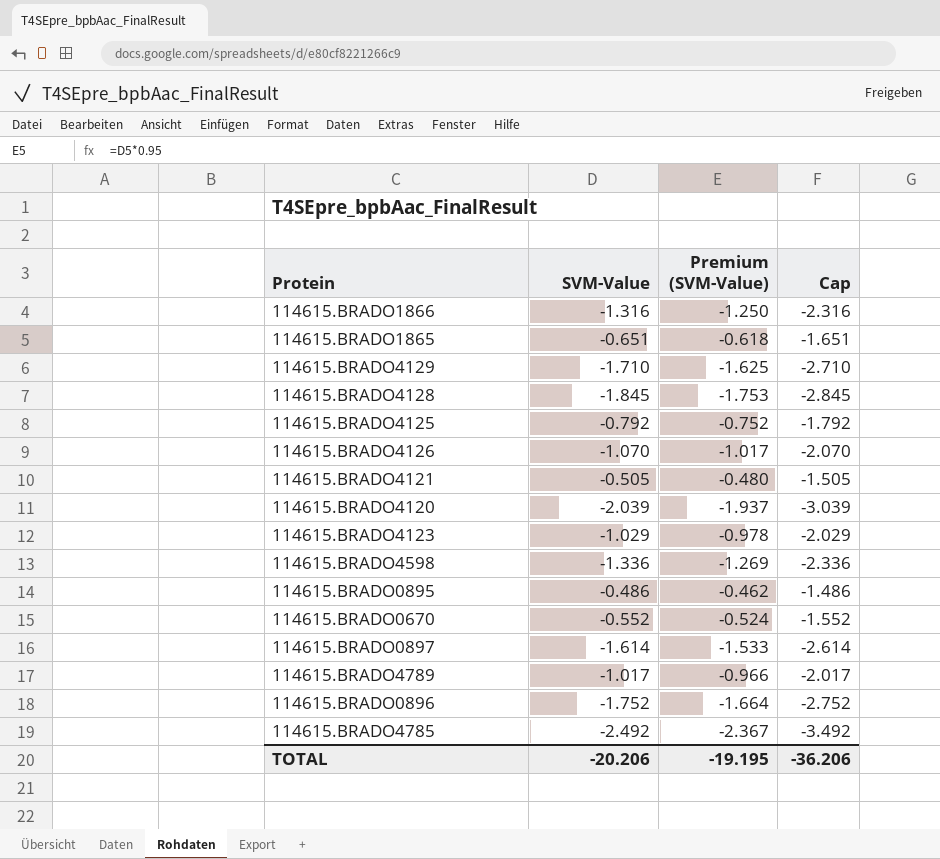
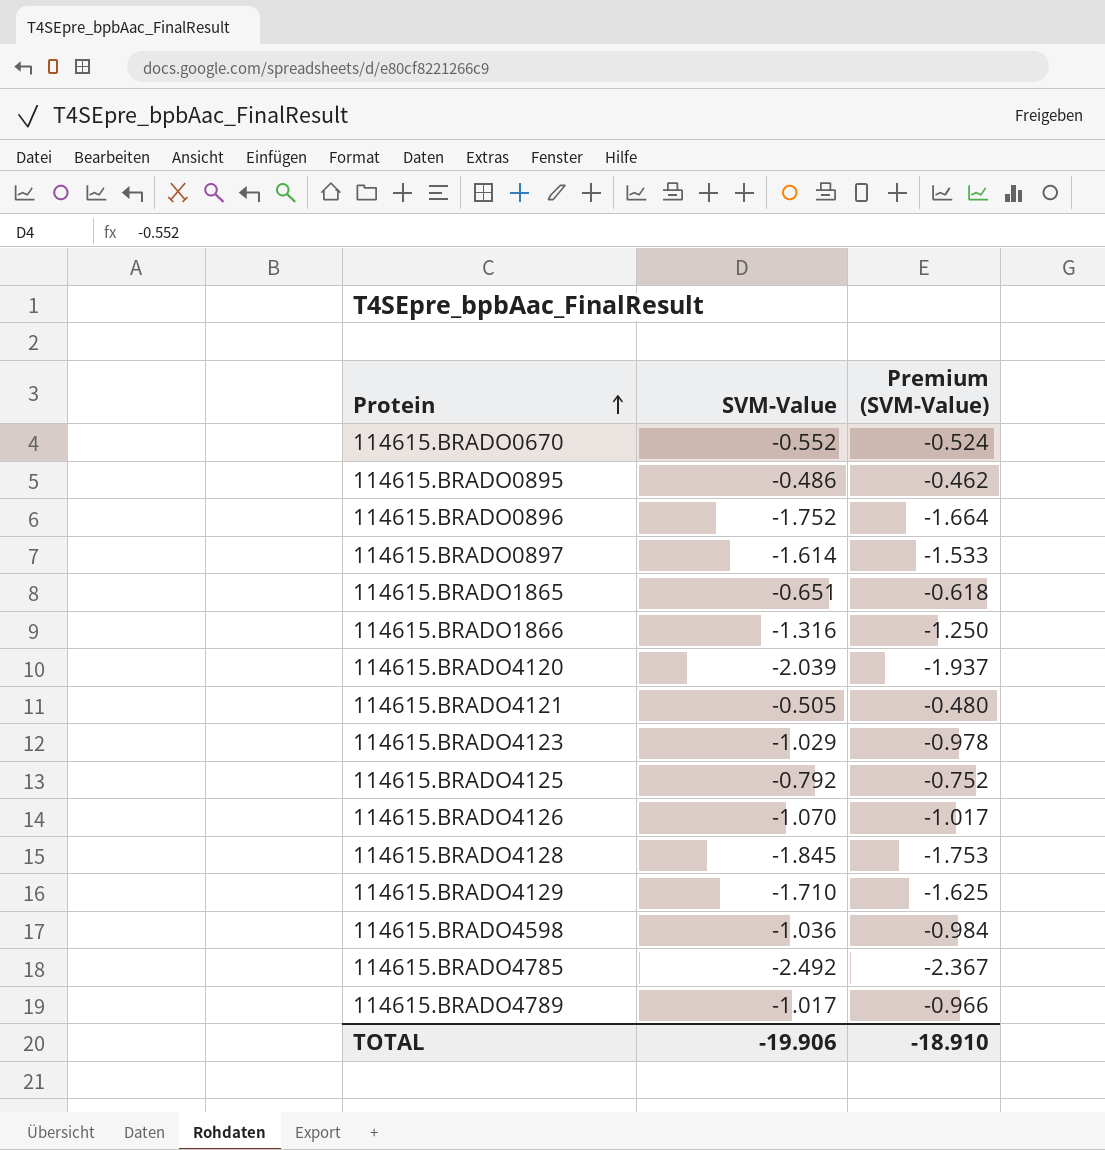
row order: none -> Protein ascending
column Cap | formula: [SVM-Value] - 1 -> none
114615.BRADO4598 | SVM-Value: -1.336 -> -1.036
114615.BRADO4598 | Premium (SVM-Value): -1.269 -> -0.984
TOTAL | SVM-Value: -20.206 -> -19.906
TOTAL | Premium (SVM-Value): -19.195 -> -18.910

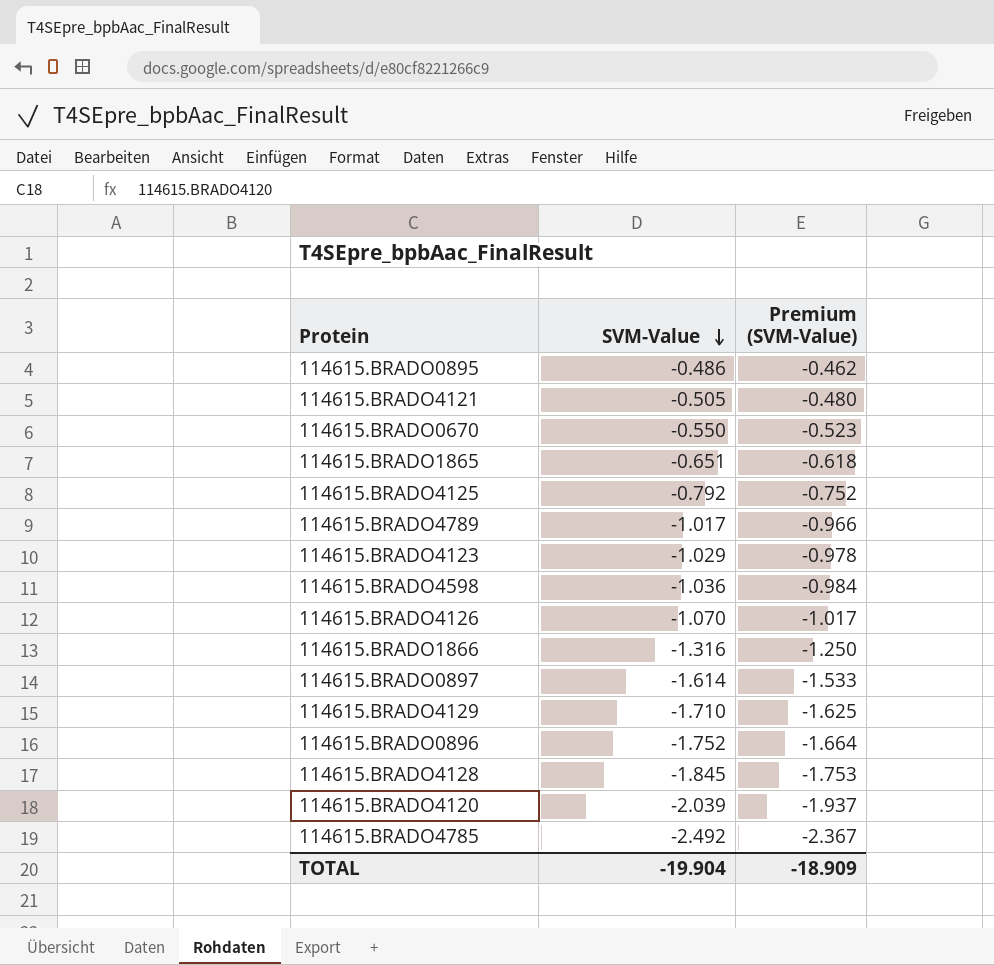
row order: Protein ascending -> SVM-Value descending
114615.BRADO0670 | SVM-Value: -0.552 -> -0.550
114615.BRADO0670 | Premium (SVM-Value): -0.524 -> -0.523
TOTAL | SVM-Value: -19.906 -> -19.904
TOTAL | Premium (SVM-Value): -18.910 -> -18.909

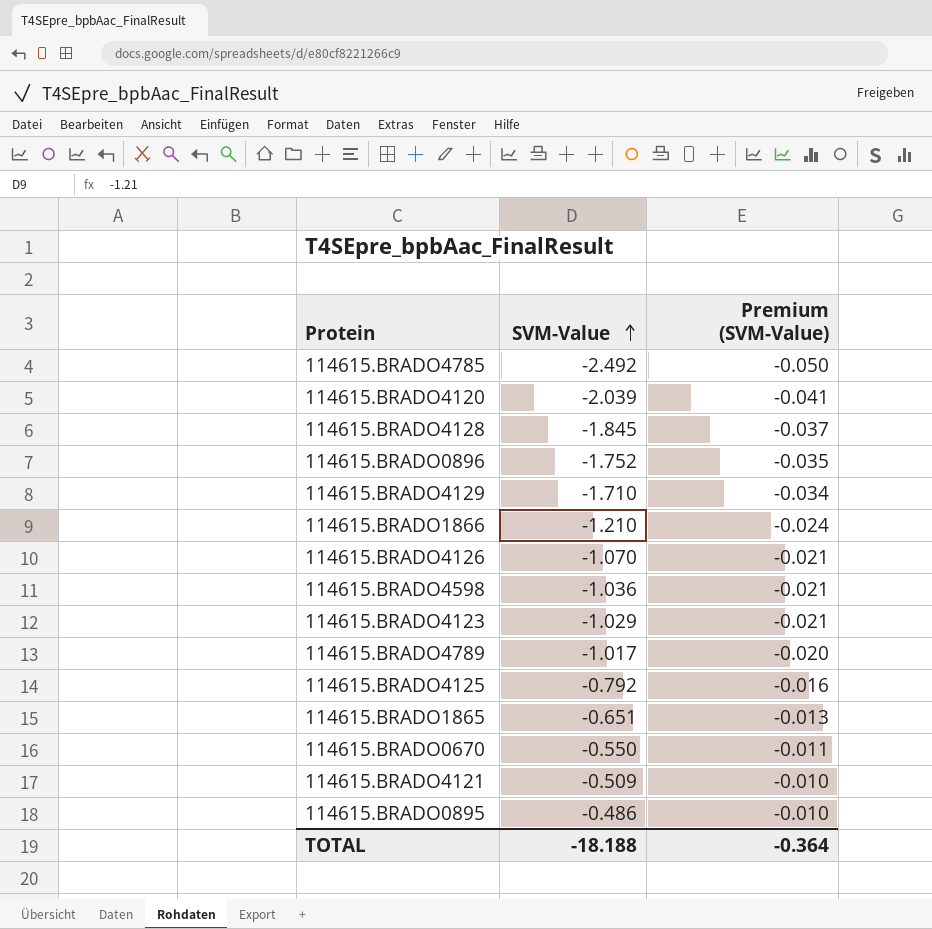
row order: SVM-Value descending -> SVM-Value ascending
column Premium (SVM-Value) | formula: [SVM-Value] * 0.95 -> [SVM-Value] * 0.02
row 114615.BRADO0897: -1.614 | -1.533 -> none
114615.BRADO1866 | SVM-Value: -1.316 -> -1.210
114615.BRADO4121 | SVM-Value: -0.505 -> -0.509
TOTAL | SVM-Value: -19.904 -> -18.188
TOTAL | Premium (SVM-Value): -18.909 -> -0.364

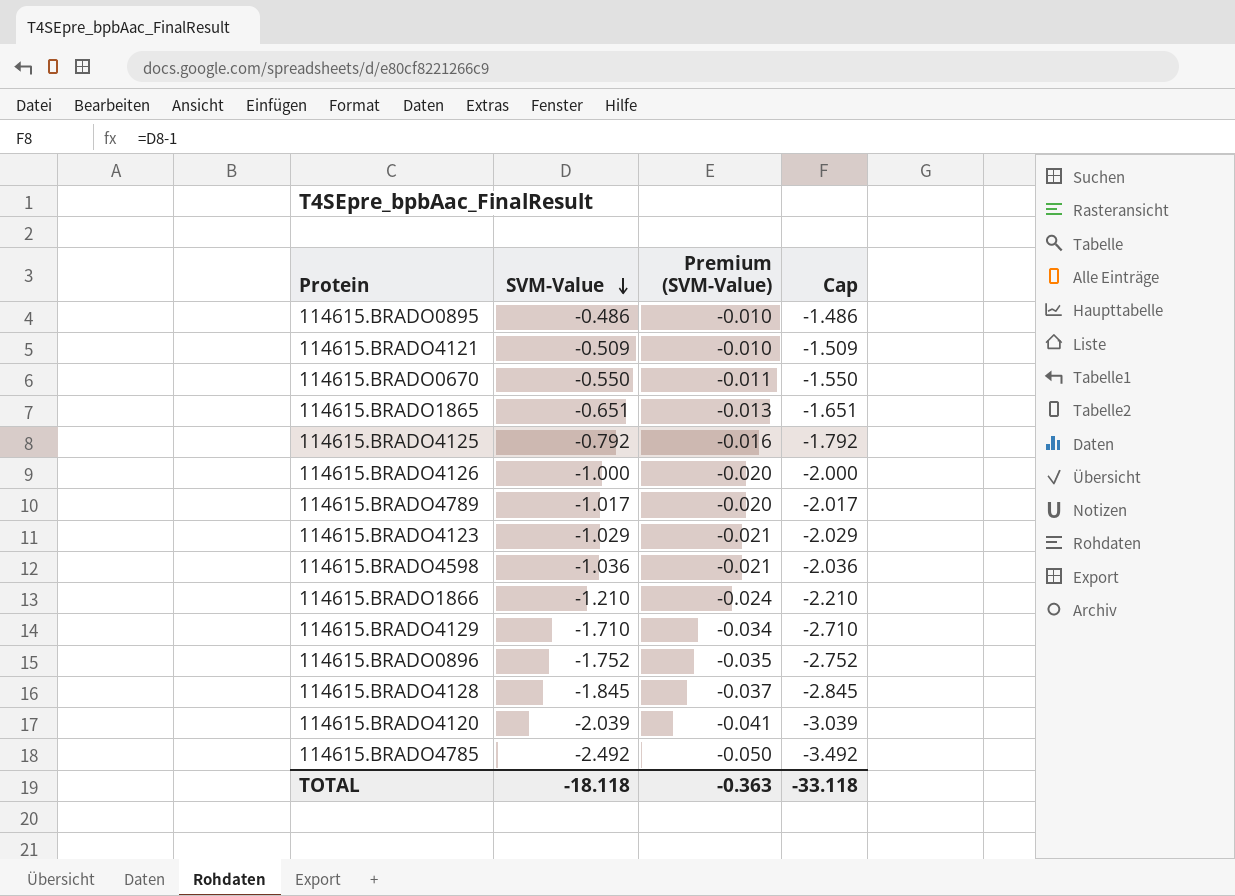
row order: SVM-Value ascending -> SVM-Value descending
column Cap | formula: none -> [SVM-Value] - 1
114615.BRADO4126 | SVM-Value: -1.070 -> -1.000
114615.BRADO4126 | Premium (SVM-Value): -0.021 -> -0.020
TOTAL | SVM-Value: -18.188 -> -18.118
TOTAL | Premium (SVM-Value): -0.364 -> -0.363

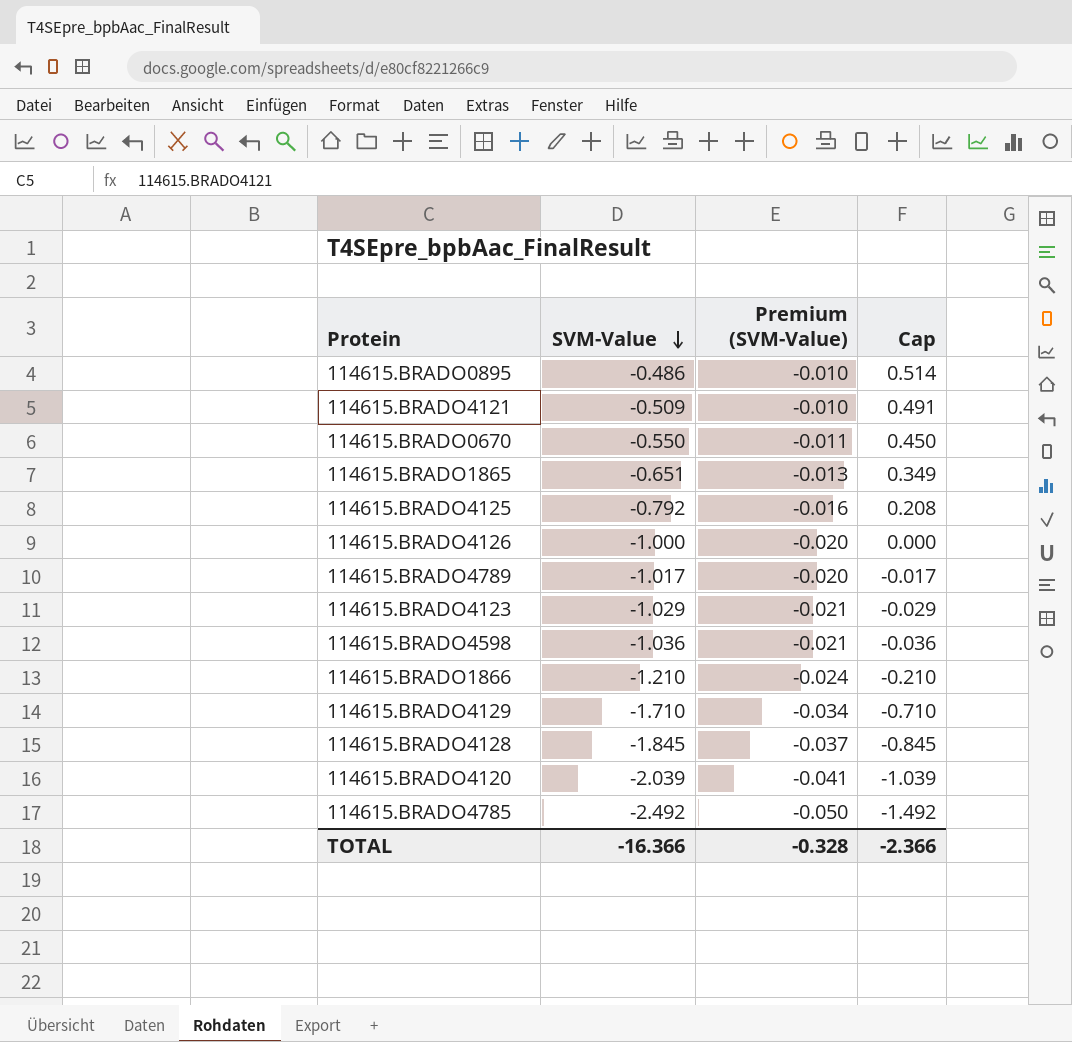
column Cap | formula: [SVM-Value] - 1 -> [SVM-Value] + 1
row 114615.BRADO0896: -1.752 | -0.035 | -2.752 -> none
TOTAL | SVM-Value: -18.118 -> -16.366
TOTAL | Premium (SVM-Value): -0.363 -> -0.328
TOTAL | Cap: -33.118 -> -2.366

